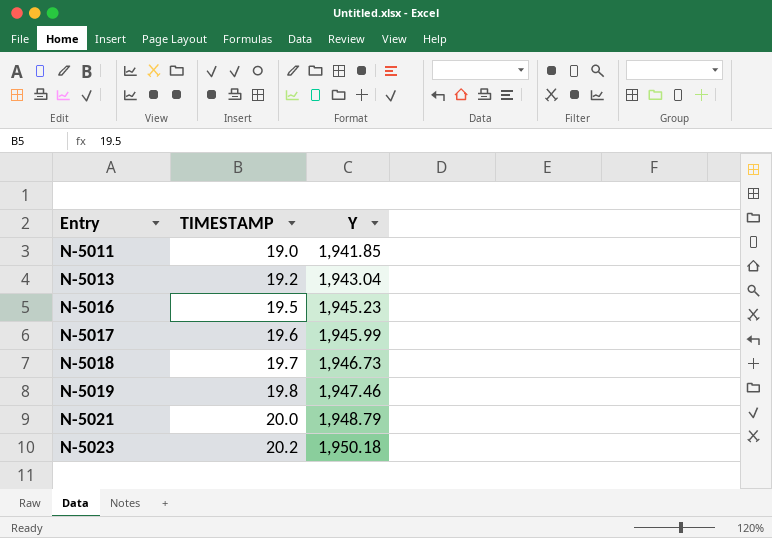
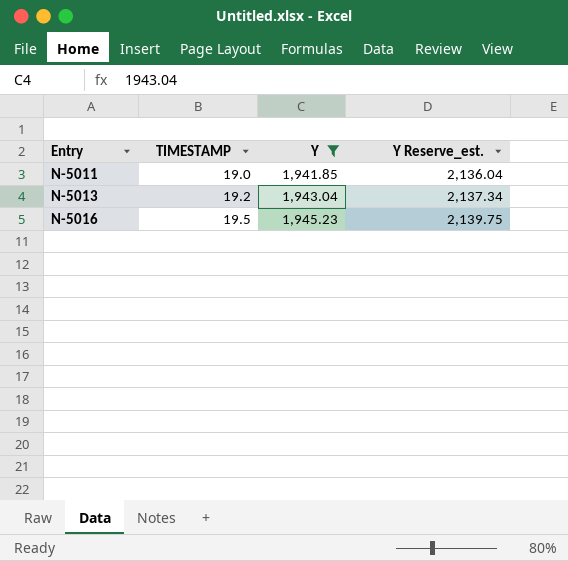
filter: none -> Y <= 1,945.23
column Y Reserve_est. | formula: none -> [Y] * 1.1

